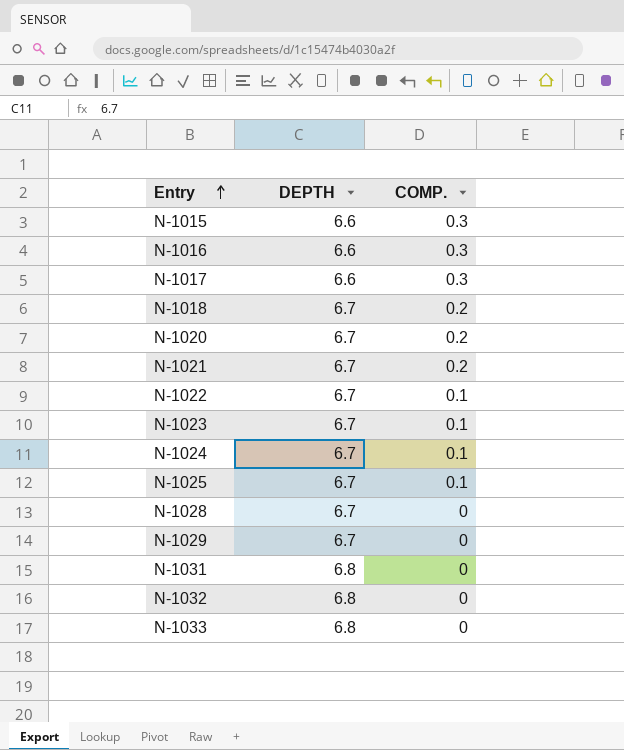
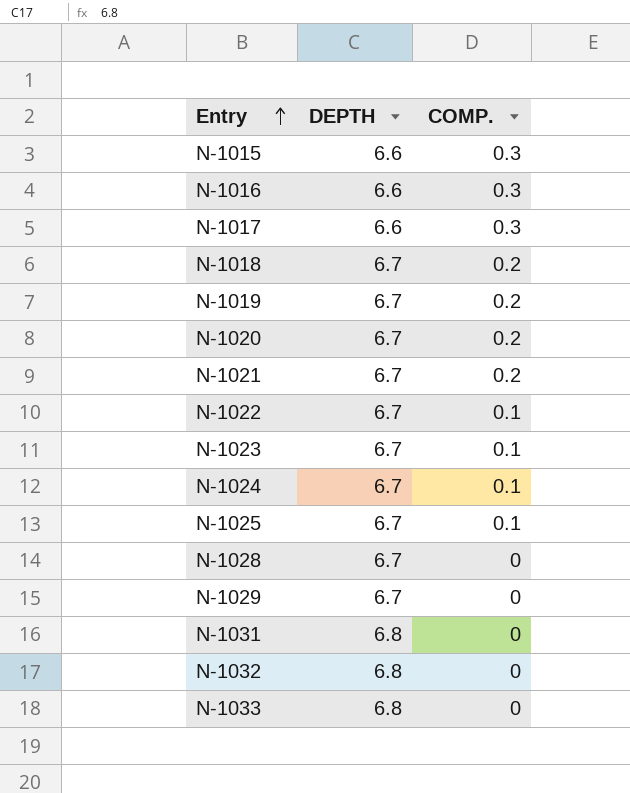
row N-1019: none -> 6.7 | 0.2

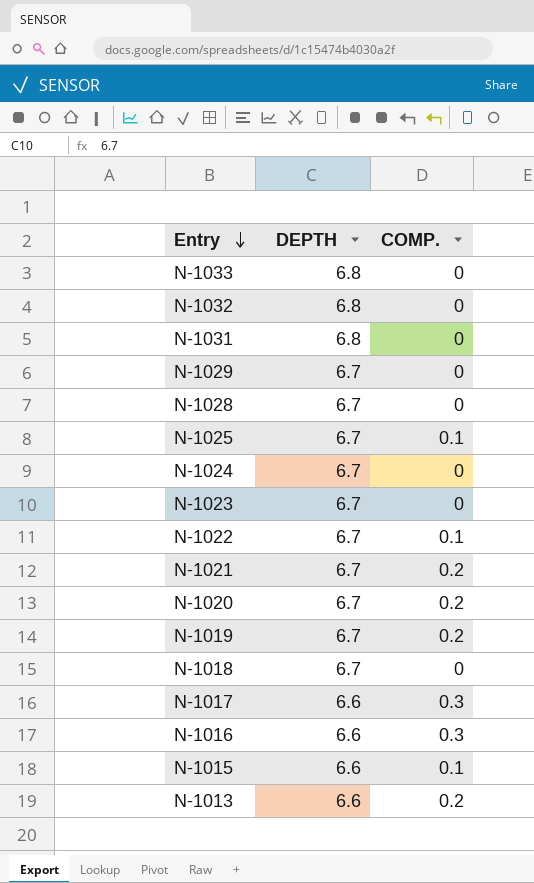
row order: Entry ascending -> Entry descending
N-1024 | COMP.: 0.1 -> 0
N-1023 | COMP.: 0.1 -> 0
N-1018 | COMP.: 0.2 -> 0
N-1015 | COMP.: 0.3 -> 0.1
row N-1013: none -> 6.6 | 0.2

